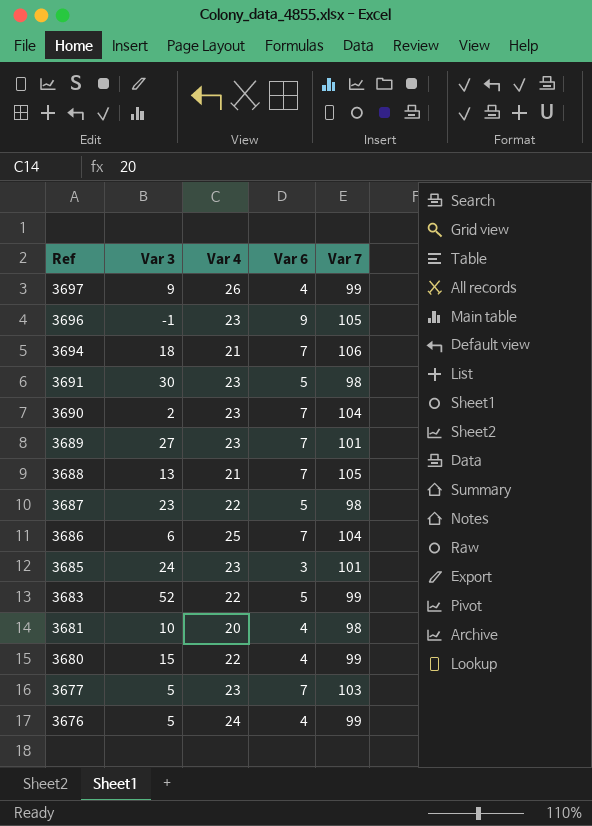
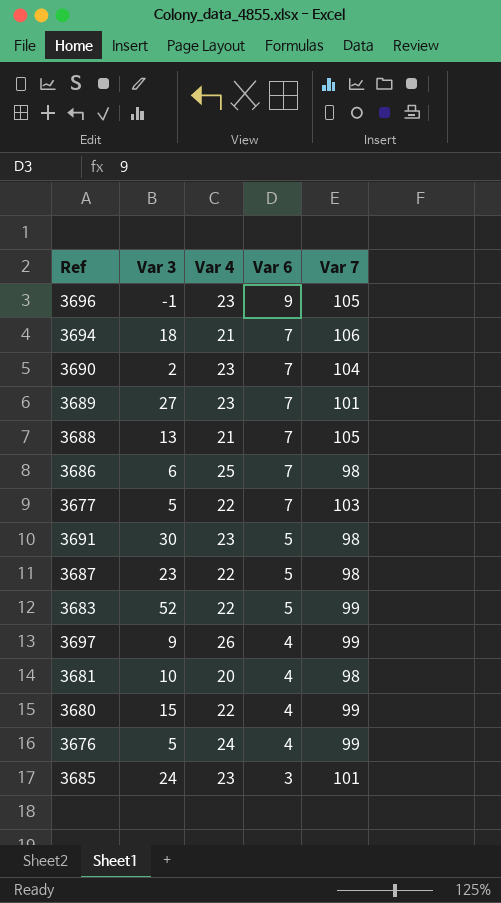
row order: Ref descending -> Var 6 descending
3686 | Var 7: 104 -> 98
3677 | Var 4: 23 -> 22

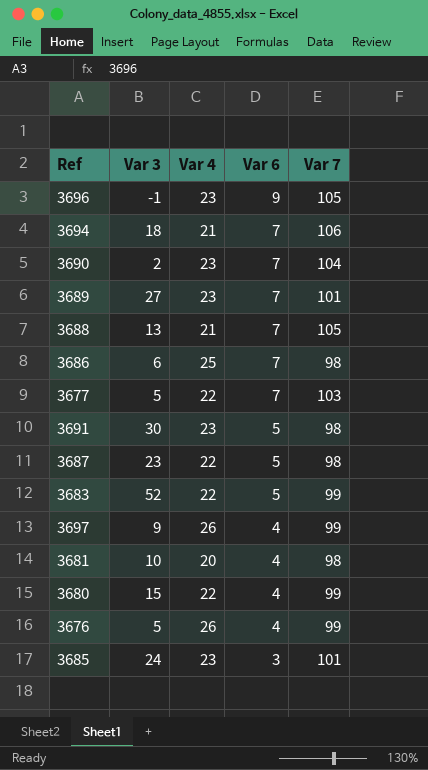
3676 | Var 4: 24 -> 26

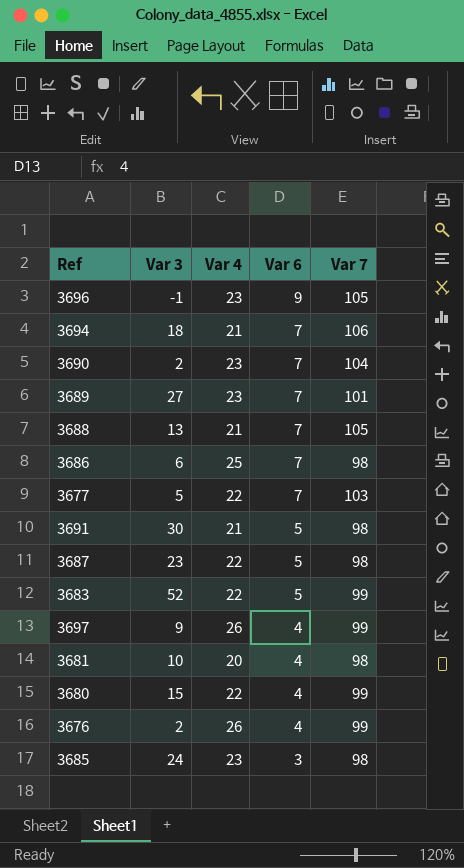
3691 | Var 4: 23 -> 21
3676 | Var 3: 5 -> 2
3685 | Var 7: 101 -> 98

